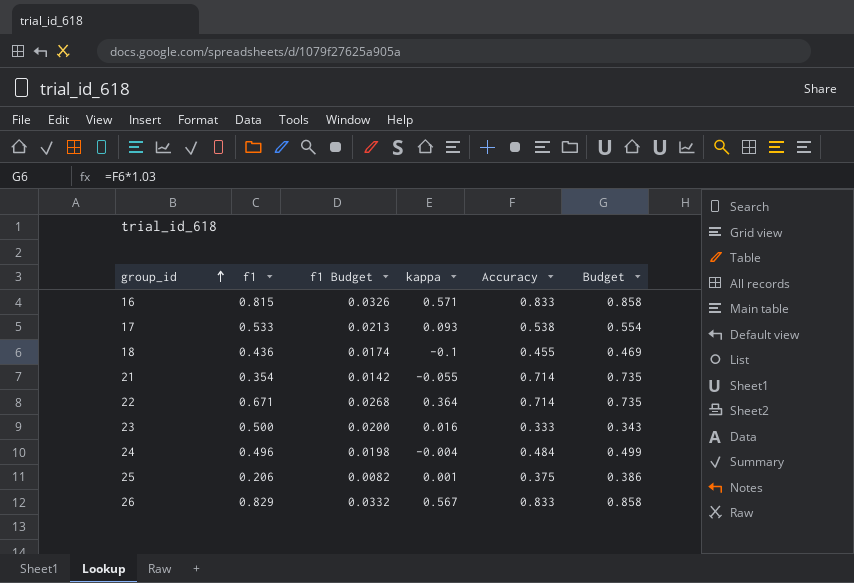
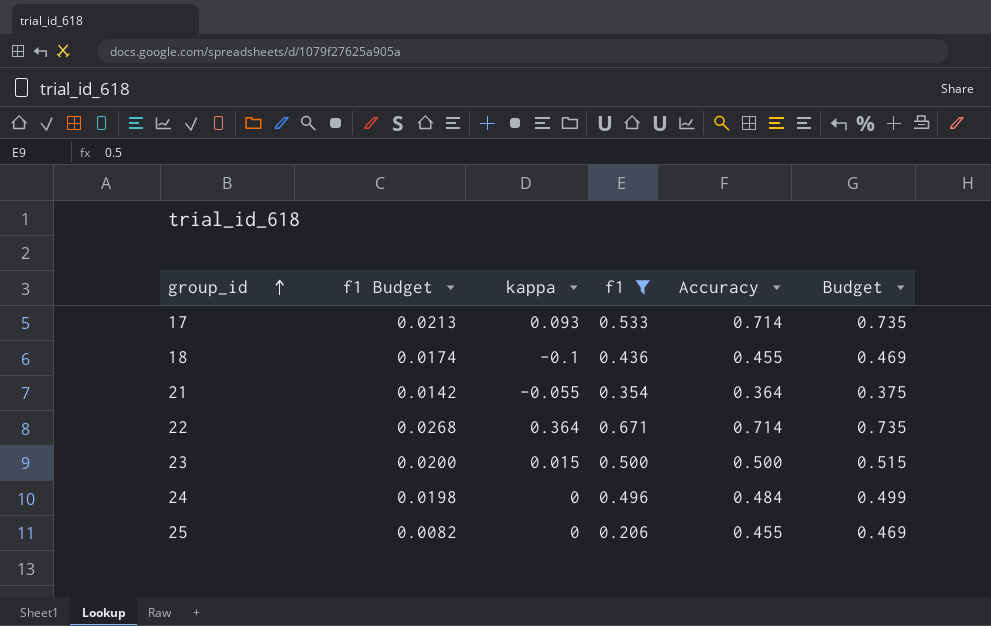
filter: none -> f1 <= 0.671
column f1 | position: 2 -> 4
17 | Accuracy: 0.538 -> 0.714
17 | Budget: 0.554 -> 0.735
21 | Accuracy: 0.714 -> 0.364
21 | Budget: 0.735 -> 0.375
23 | kappa: 0.016 -> 0.015
23 | Accuracy: 0.333 -> 0.500
23 | Budget: 0.343 -> 0.515
24 | kappa: -0.004 -> 0
25 | kappa: 0.001 -> 0
25 | Accuracy: 0.375 -> 0.455
25 | Budget: 0.386 -> 0.469

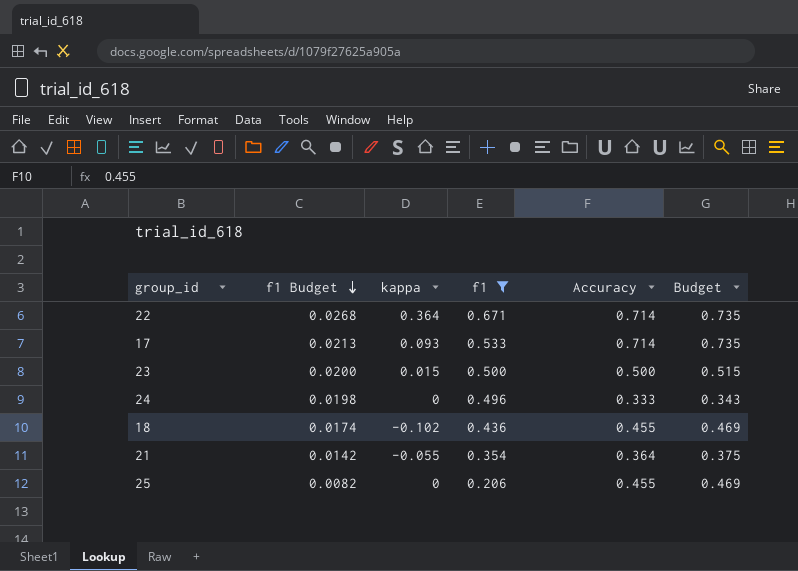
row order: group_id ascending -> f1 Budget descending
24 | Accuracy: 0.484 -> 0.333
24 | Budget: 0.499 -> 0.343
18 | kappa: -0.1 -> -0.102

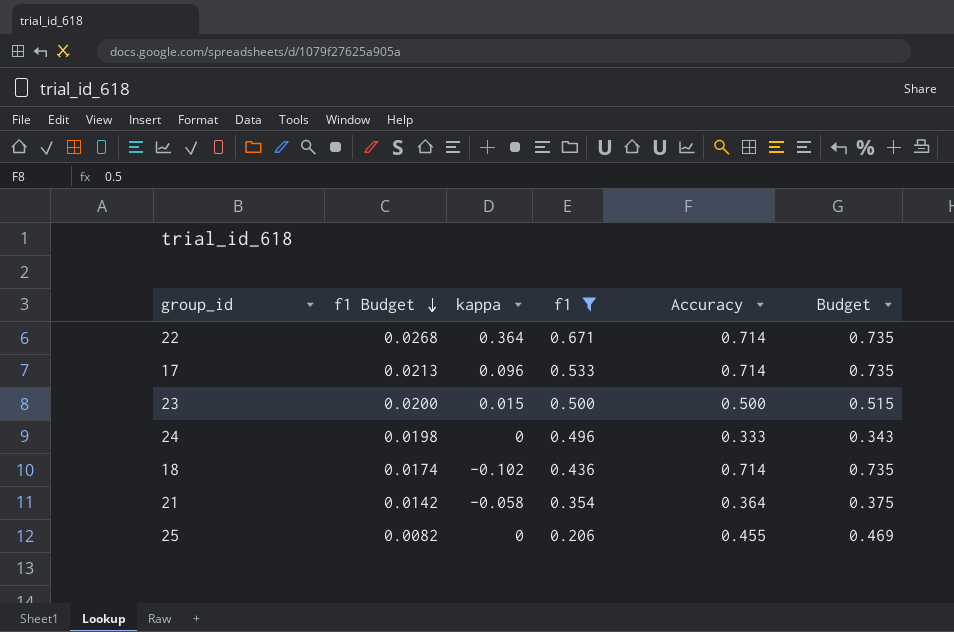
17 | kappa: 0.093 -> 0.096
18 | Accuracy: 0.455 -> 0.714
18 | Budget: 0.469 -> 0.735
21 | kappa: -0.055 -> -0.058

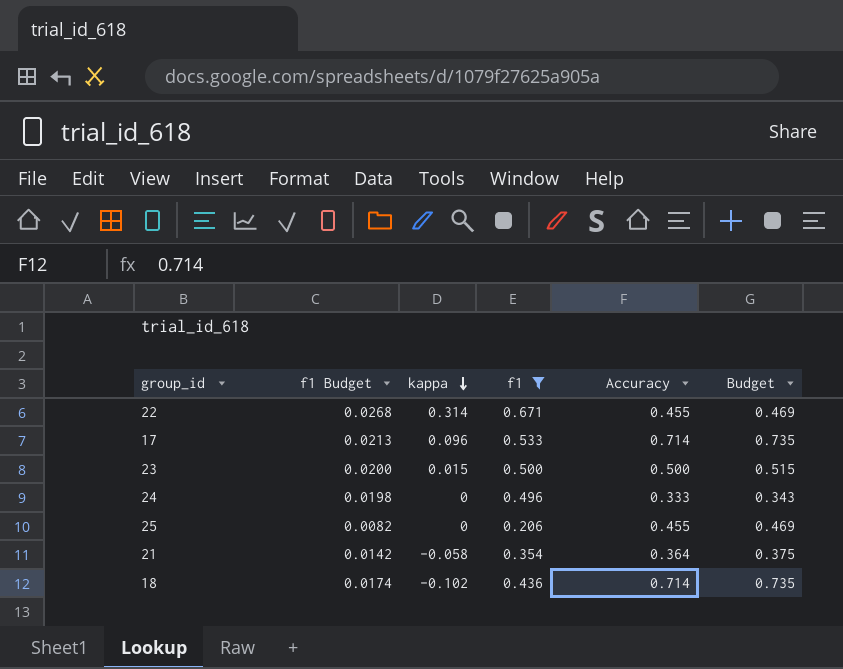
row order: f1 Budget descending -> kappa descending
22 | kappa: 0.364 -> 0.314
22 | Accuracy: 0.714 -> 0.455
22 | Budget: 0.735 -> 0.469

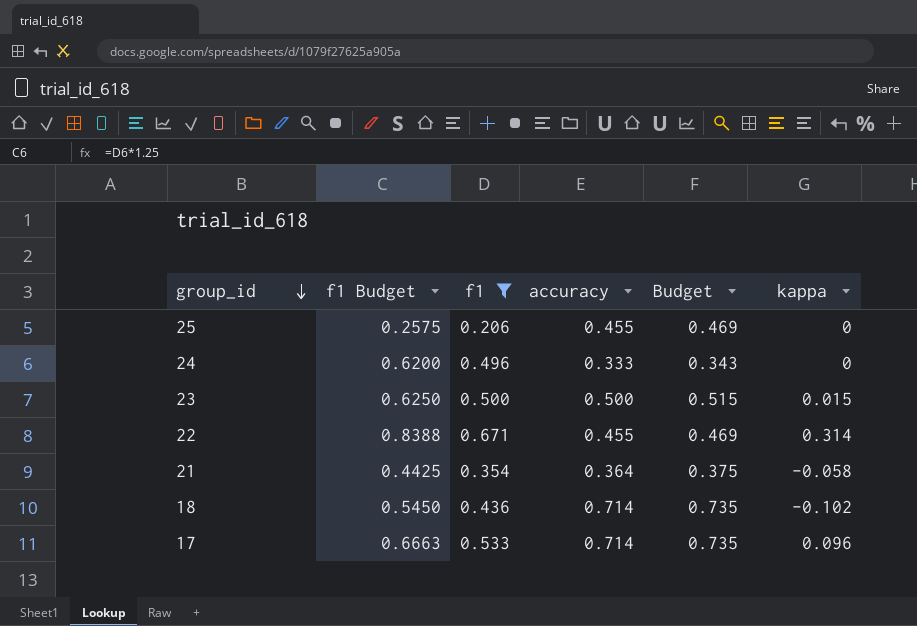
row order: kappa descending -> group_id descending
column f1 Budget | formula: [f1] * 0.04 -> [f1] * 1.25
column name: Accuracy -> accuracy
column kappa | position: 3 -> 6

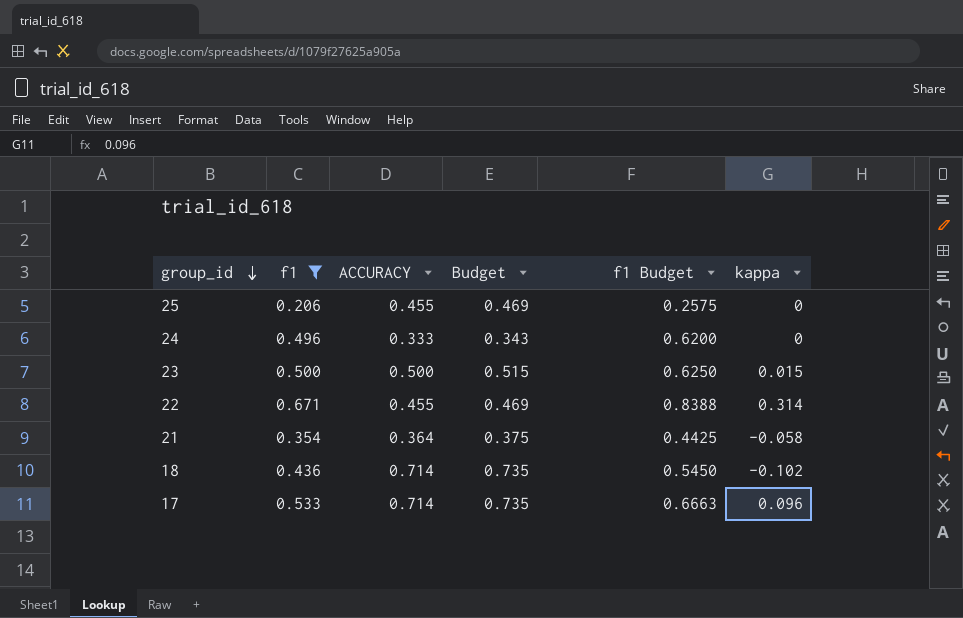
column name: accuracy -> ACCURACY
column f1 Budget | position: 2 -> 5

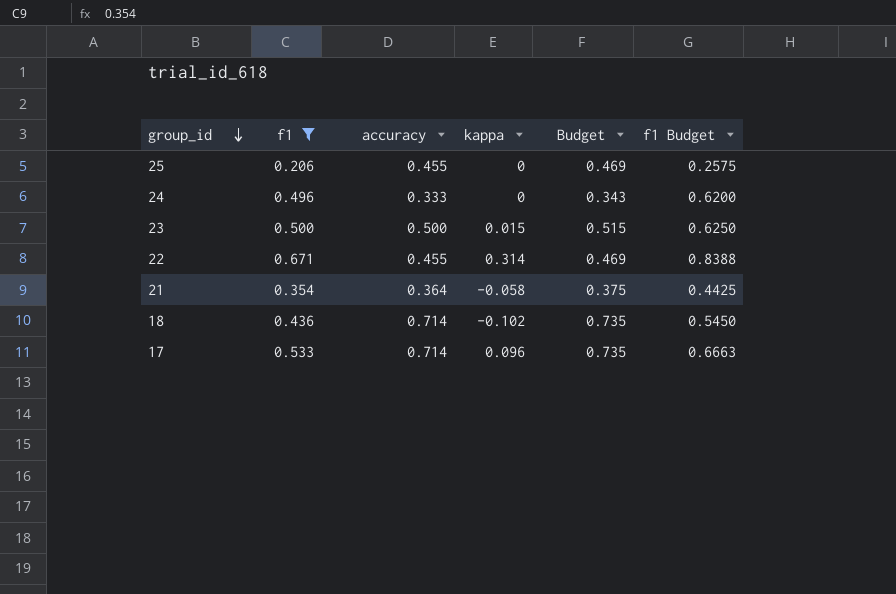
column name: ACCURACY -> accuracy
column kappa | position: 6 -> 4

